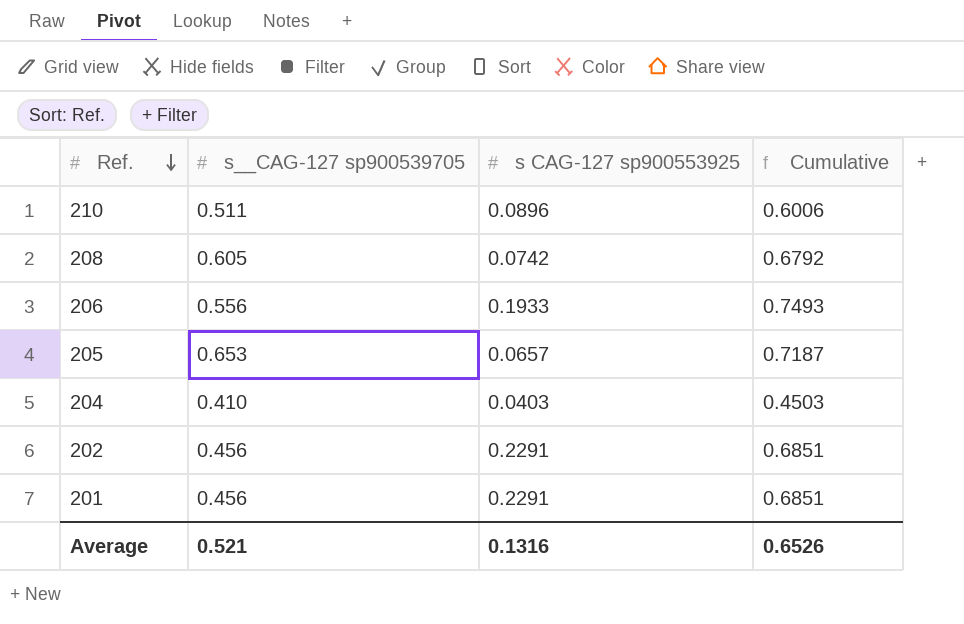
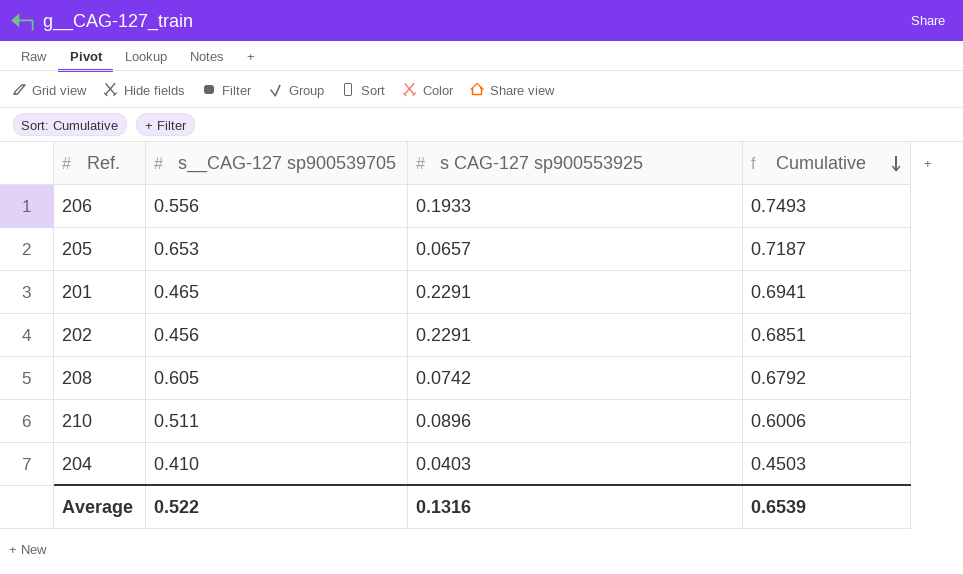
row order: Ref. descending -> Cumulative descending
201 | s__CAG-127 sp900539705: 0.456 -> 0.465
201 | Cumulative: 0.6851 -> 0.6941
Average | s__CAG-127 sp900539705: 0.521 -> 0.522
Average | Cumulative: 0.6526 -> 0.6539

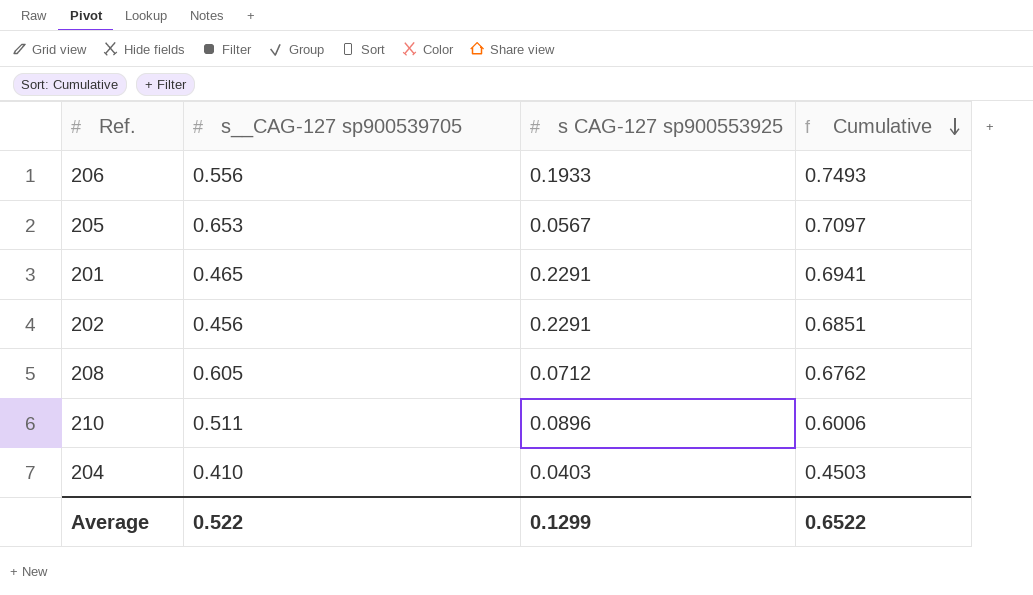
205 | s CAG-127 sp900553925: 0.0657 -> 0.0567
205 | Cumulative: 0.7187 -> 0.7097
208 | s CAG-127 sp900553925: 0.0742 -> 0.0712
208 | Cumulative: 0.6792 -> 0.6762
Average | s CAG-127 sp900553925: 0.1316 -> 0.1299
Average | Cumulative: 0.6539 -> 0.6522

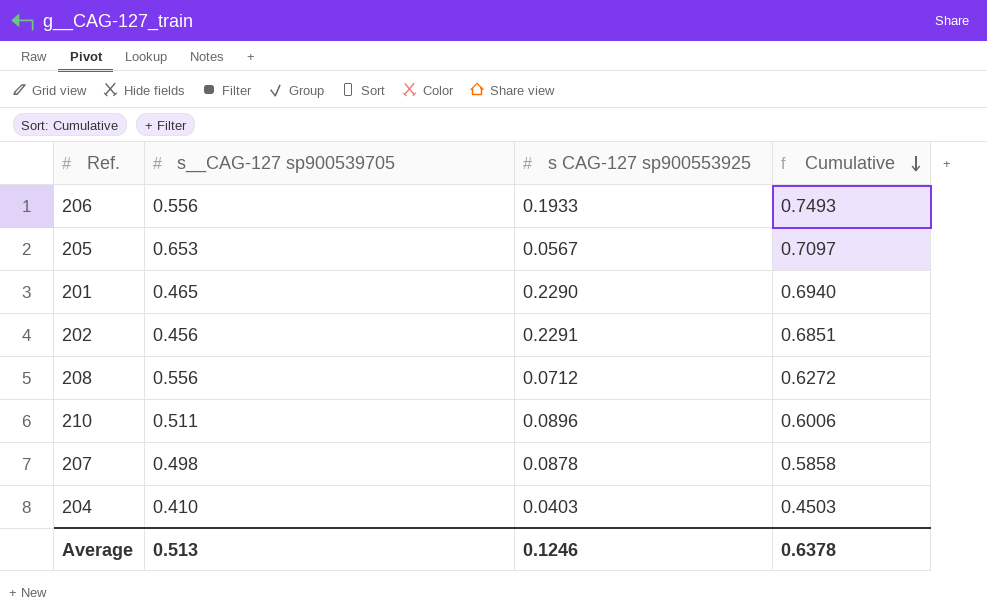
201 | s CAG-127 sp900553925: 0.2291 -> 0.2290
201 | Cumulative: 0.6941 -> 0.6940
208 | s__CAG-127 sp900539705: 0.605 -> 0.556
208 | Cumulative: 0.6762 -> 0.6272
row 207: none -> 0.498 | 0.0878 | 0.5858
Average | s__CAG-127 sp900539705: 0.522 -> 0.513
Average | s CAG-127 sp900553925: 0.1299 -> 0.1246
Average | Cumulative: 0.6522 -> 0.6378

